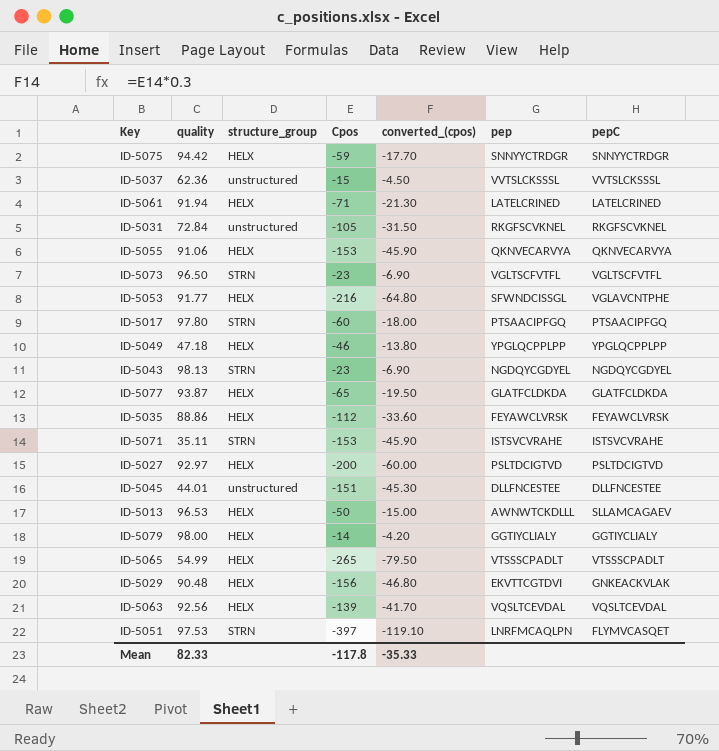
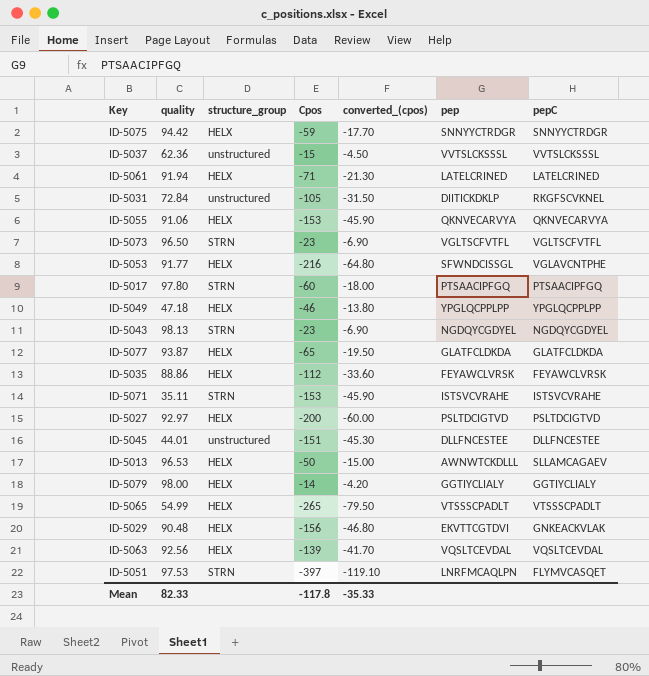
ID-5031 | pep: RKGFSCVKNEL -> DIITICKDKLP

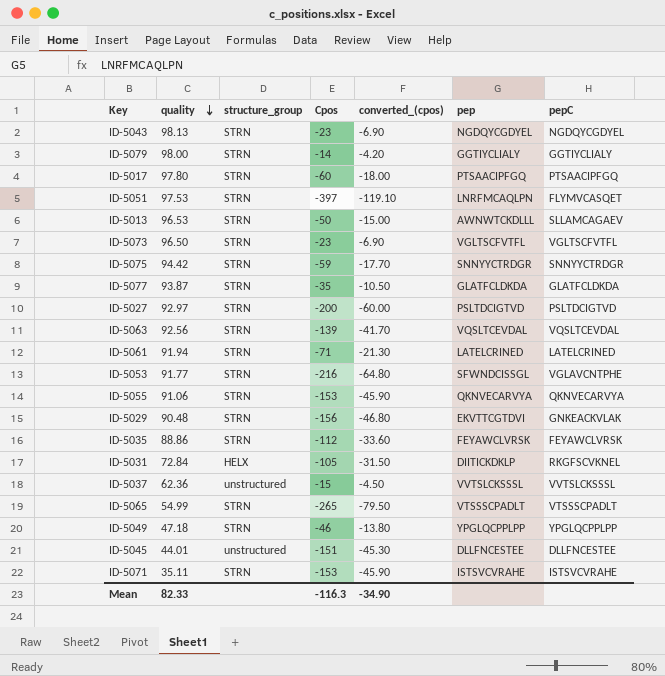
row order: none -> quality descending
ID-5079 | structure_group: HELX -> STRN
ID-5013 | structure_group: HELX -> STRN
ID-5075 | structure_group: HELX -> STRN
ID-5077 | structure_group: HELX -> STRN
ID-5077 | Cpos: -65 -> -35
ID-5077 | converted_(cpos): -19.50 -> -10.50
ID-5027 | structure_group: HELX -> STRN
ID-5063 | structure_group: HELX -> STRN
ID-5061 | structure_group: HELX -> STRN
ID-5053 | structure_group: HELX -> STRN
ID-5055 | structure_group: HELX -> STRN
ID-5029 | structure_group: HELX -> STRN
ID-5035 | structure_group: HELX -> STRN
ID-5031 | structure_group: unstructured -> HELX
ID-5065 | structure_group: HELX -> STRN
ID-5049 | structure_group: HELX -> STRN
Mean | Cpos: -117.8 -> -116.3
Mean | converted_(cpos): -35.33 -> -34.90

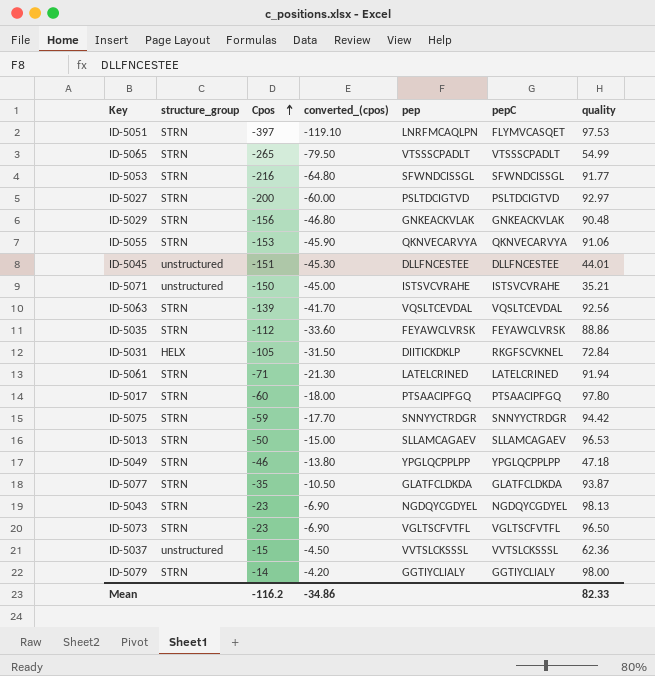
row order: quality descending -> Cpos ascending
column quality | position: 2 -> 7
ID-5053 | pepC: VGLAVCNTPHE -> SFWNDCISSGL
ID-5029 | pep: EKVTTCGTDVI -> GNKEACKVLAK
ID-5071 | structure_group: STRN -> unstructured
ID-5071 | Cpos: -153 -> -150
ID-5071 | converted_(cpos): -45.90 -> -45.00
ID-5071 | quality: 35.11 -> 35.21
ID-5013 | pep: AWNWTCKDLLL -> SLLAMCAGAEV
Mean | Cpos: -116.3 -> -116.2
Mean | converted_(cpos): -34.90 -> -34.86

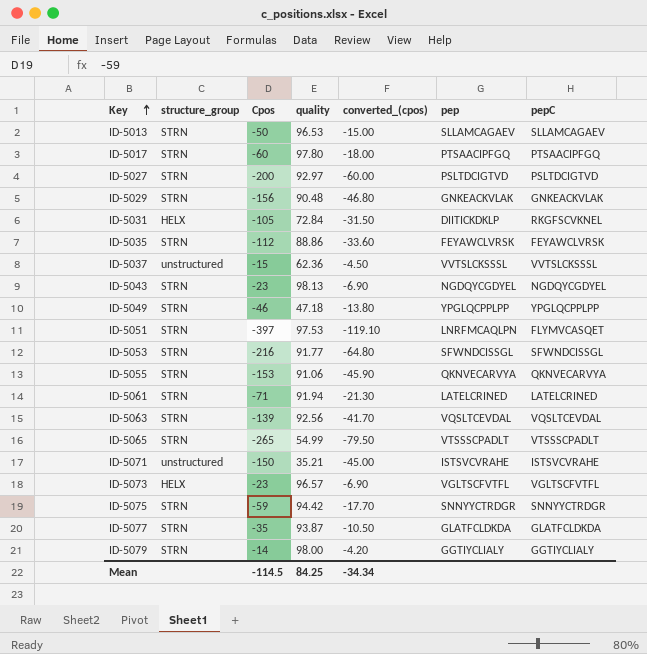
row order: Cpos ascending -> Key ascending
column quality | position: 7 -> 4
row ID-5045: unstructured | -151 | -45.30 | DLLFNCESTEE | DLLFNCESTEE | 44.01 -> none
ID-5073 | structure_group: STRN -> HELX
ID-5073 | quality: 96.50 -> 96.57
Mean | Cpos: -116.2 -> -114.5
Mean | quality: 82.33 -> 84.25
Mean | converted_(cpos): -34.86 -> -34.34

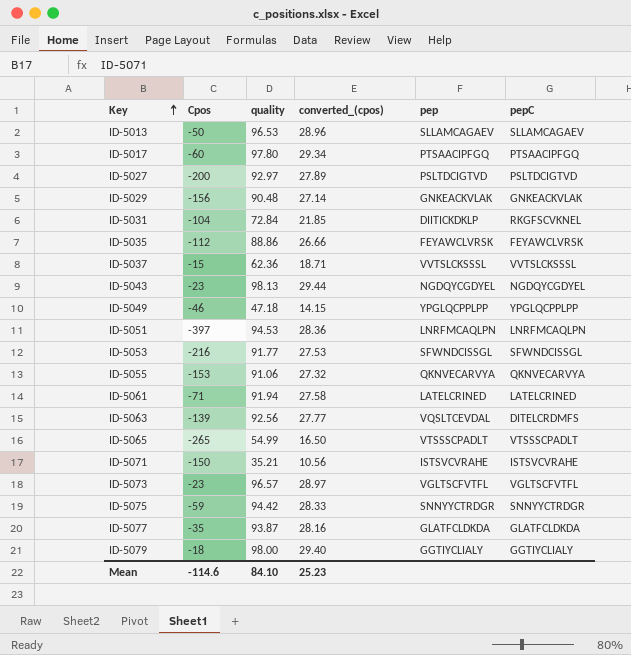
column structure_group | position: 2 -> none
column converted_(cpos) | formula: [Cpos] * 0.3 -> [quality] * 0.3
ID-5031 | Cpos: -105 -> -104
ID-5051 | quality: 97.53 -> 94.53
ID-5051 | pepC: FLYMVCASQET -> LNRFMCAQLPN
ID-5063 | pepC: VQSLTCEVDAL -> DITELCRDMFS
ID-5079 | Cpos: -14 -> -18
Mean | Cpos: -114.5 -> -114.6
Mean | quality: 84.25 -> 84.10
Mean | converted_(cpos): -34.34 -> 25.23

